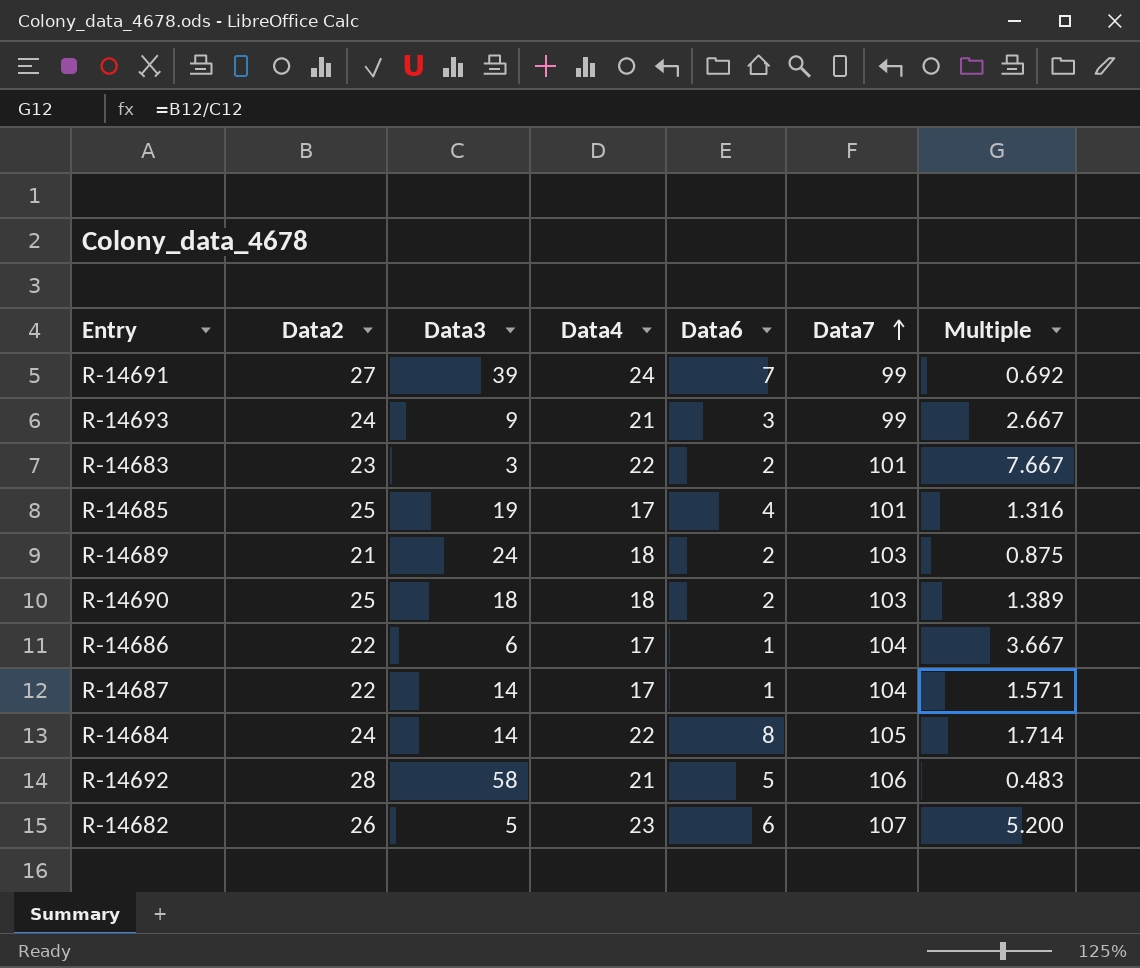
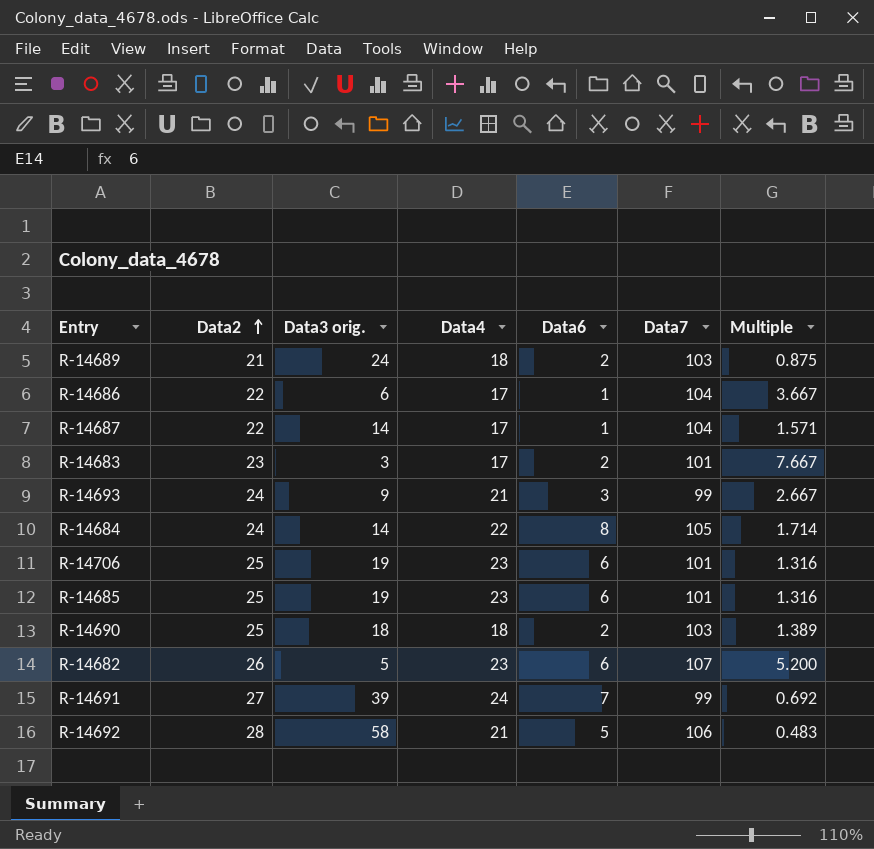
row order: Data7 ascending -> Data2 ascending
column name: Data3 -> Data3 orig.
R-14683 | Data4: 22 -> 17
row R-14706: none -> 25 | 19 | 23 | 6 | 101 | 1.316
R-14685 | Data4: 17 -> 23
R-14685 | Data6: 4 -> 6

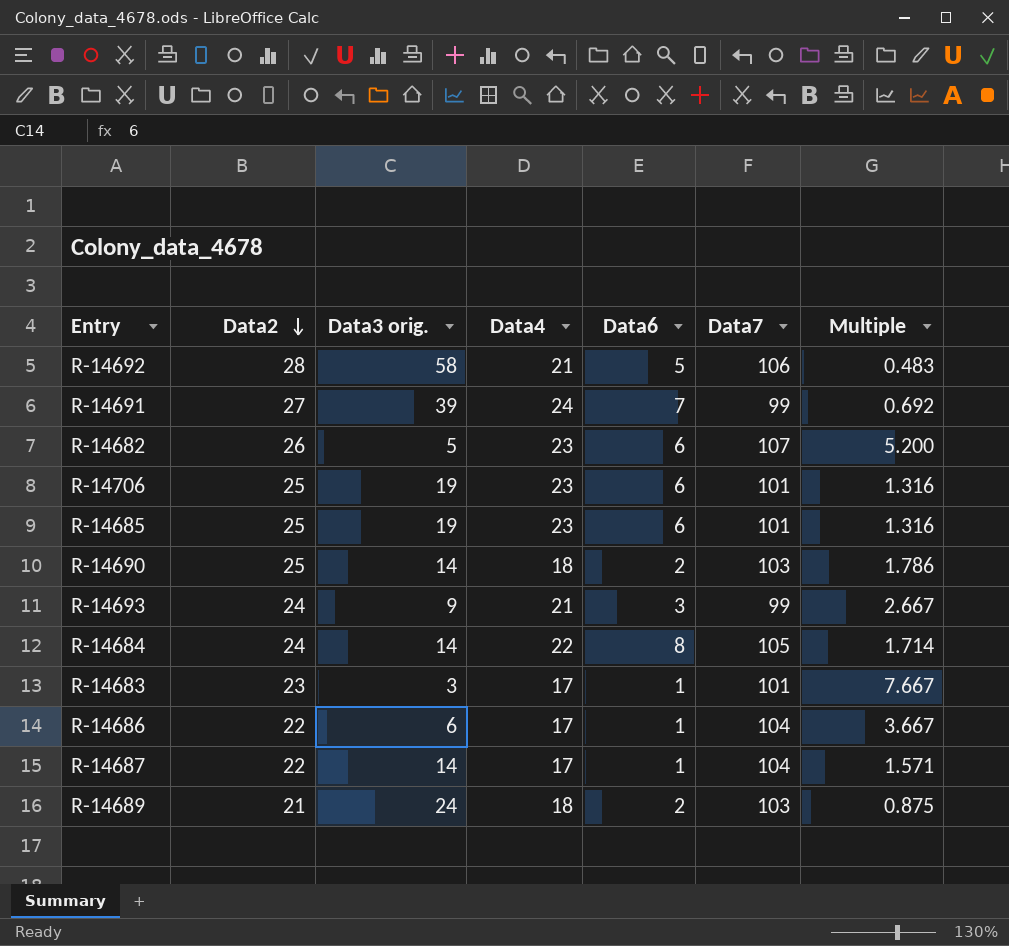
row order: Data2 ascending -> Data2 descending
R-14690 | Data3 orig.: 18 -> 14
R-14690 | Multiple: 1.389 -> 1.786
R-14683 | Data6: 2 -> 1

